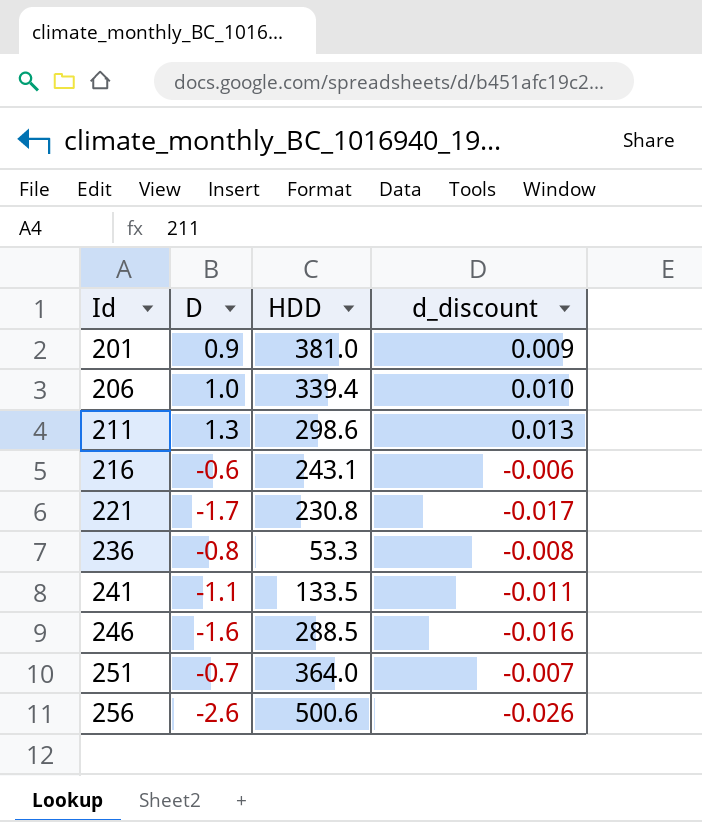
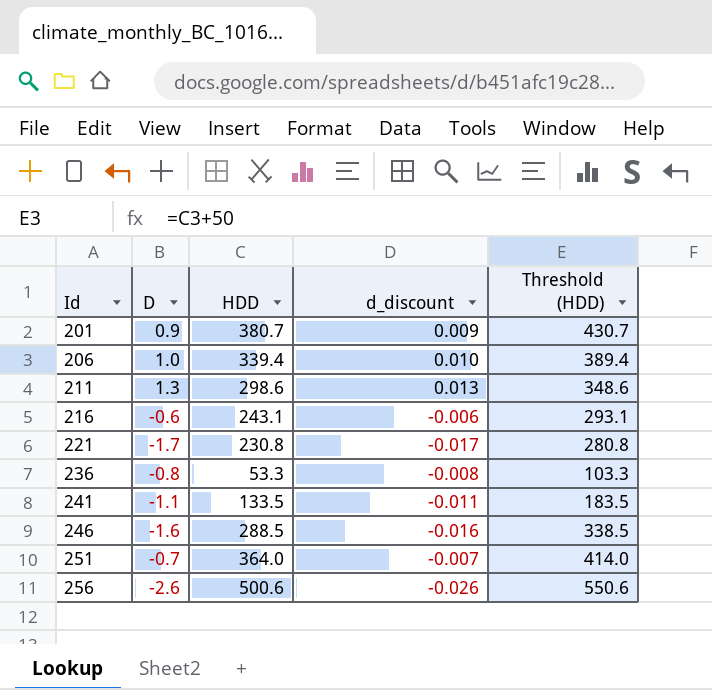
column Threshold (HDD) | formula: none -> [HDD] + 50
201 | HDD: 381.0 -> 380.7

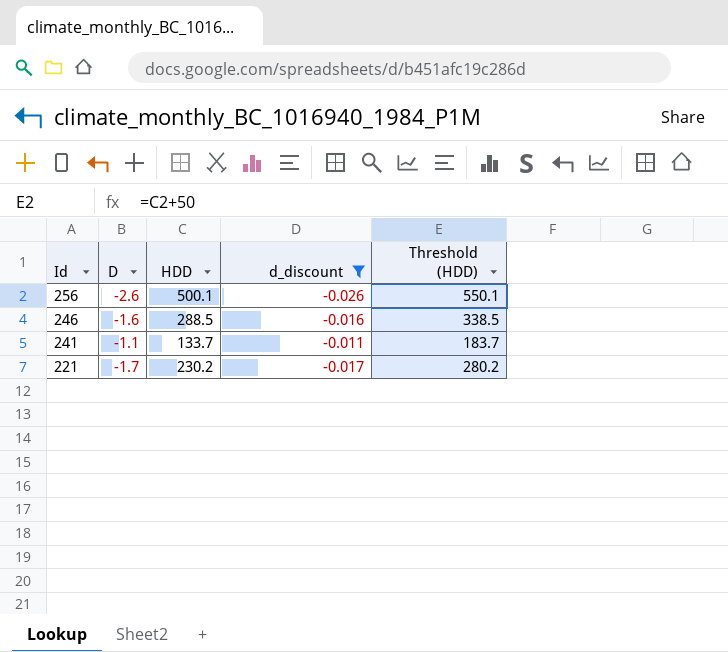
filter: none -> d_discount <= -0.011
row order: Id ascending -> Id descending
256 | HDD: 500.6 -> 500.1
256 | Threshold (HDD): 550.6 -> 550.1
241 | HDD: 133.5 -> 133.7
241 | Threshold (HDD): 183.5 -> 183.7
221 | HDD: 230.8 -> 230.2
221 | Threshold (HDD): 280.8 -> 280.2

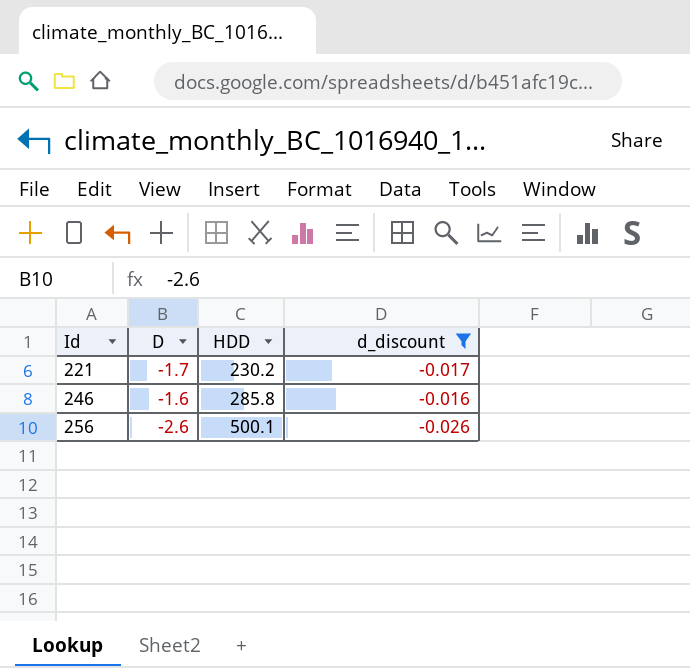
row order: Id descending -> Id ascending
column Threshold (HDD) | formula: [HDD] + 50 -> none
row 241: -1.1 | 133.7 | -0.011 | 183.7 -> none
246 | HDD: 288.5 -> 285.8

